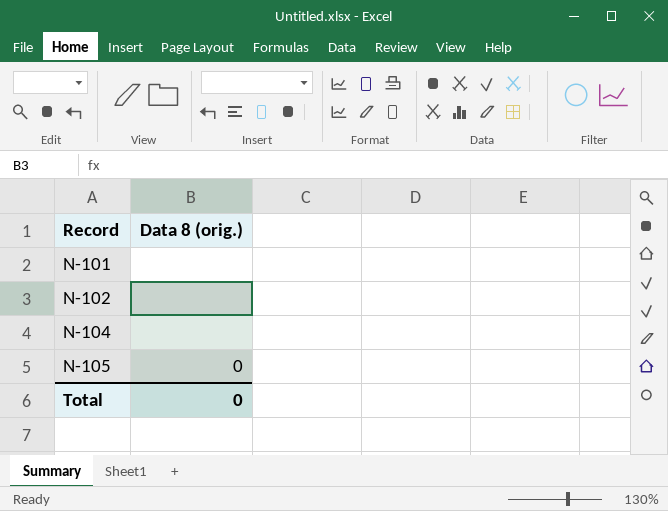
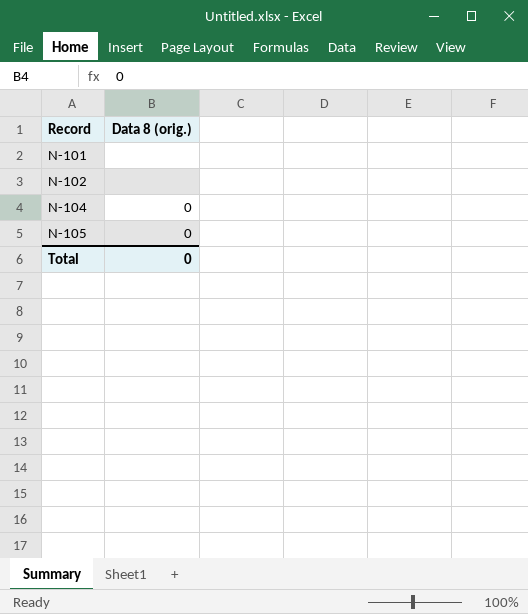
N-104 | Data 8 (orig.): none -> 0

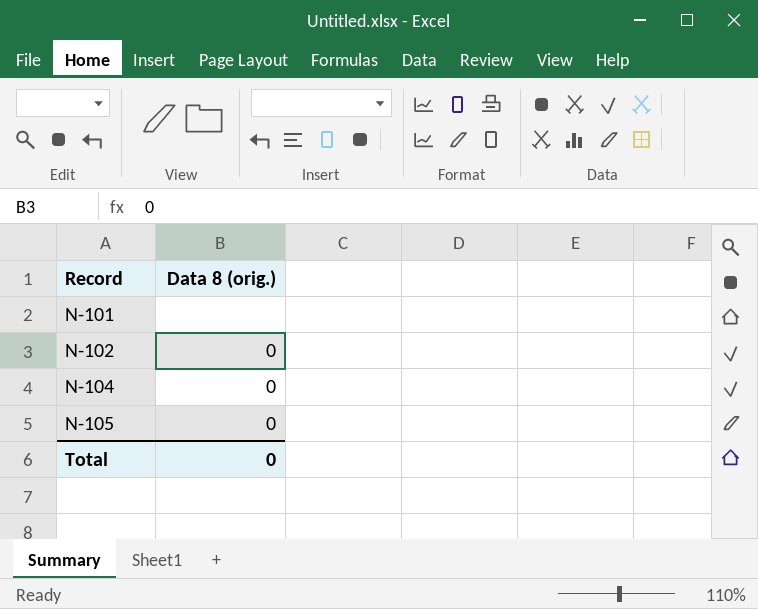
N-102 | Data 8 (orig.): none -> 0

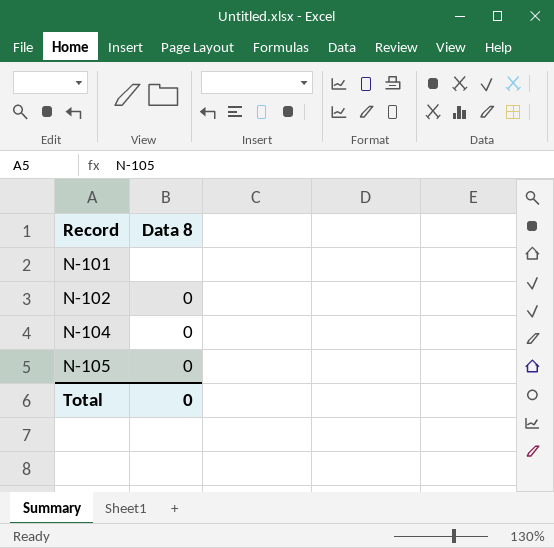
column name: Data 8 (orig.) -> Data 8

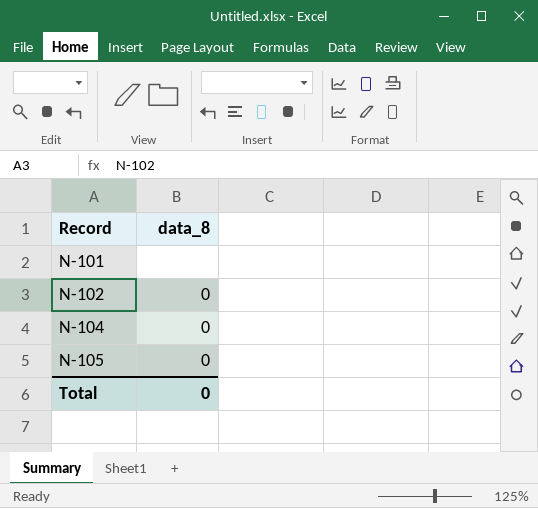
column name: Data 8 -> data_8

